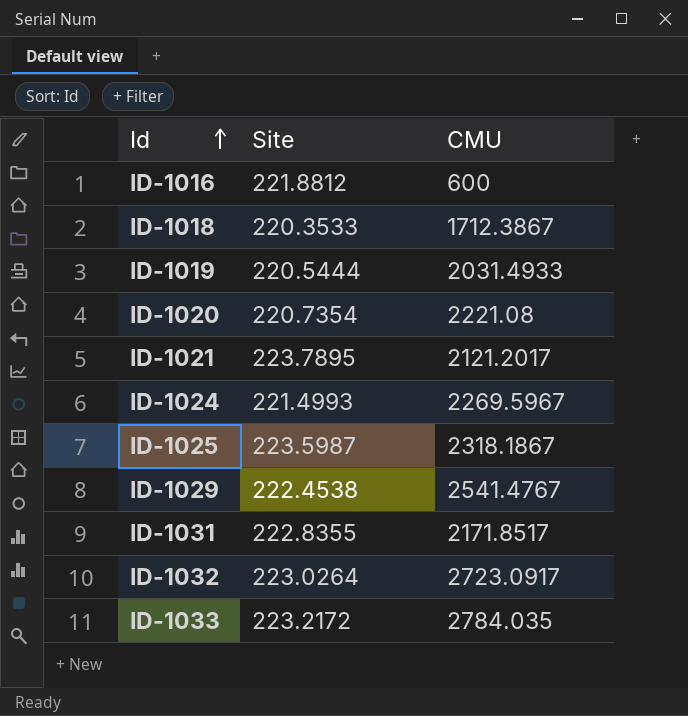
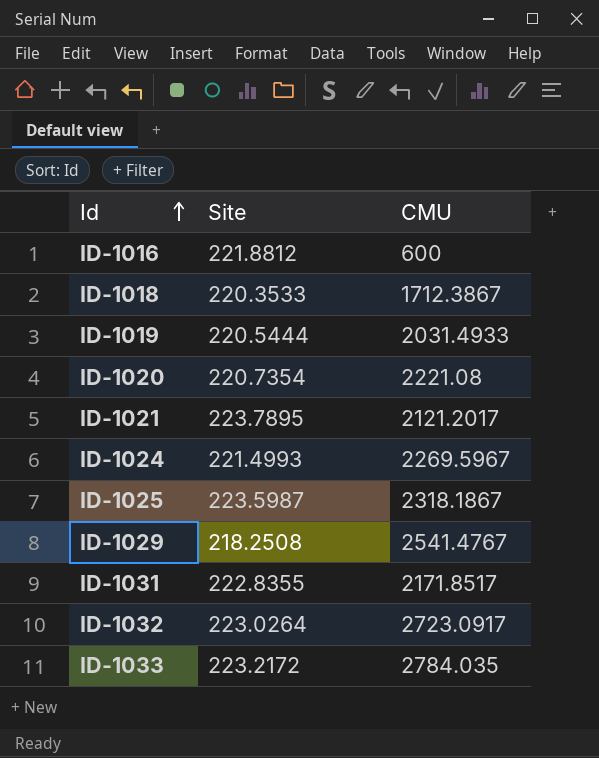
ID-1029 | Site: 222.4538 -> 218.2508

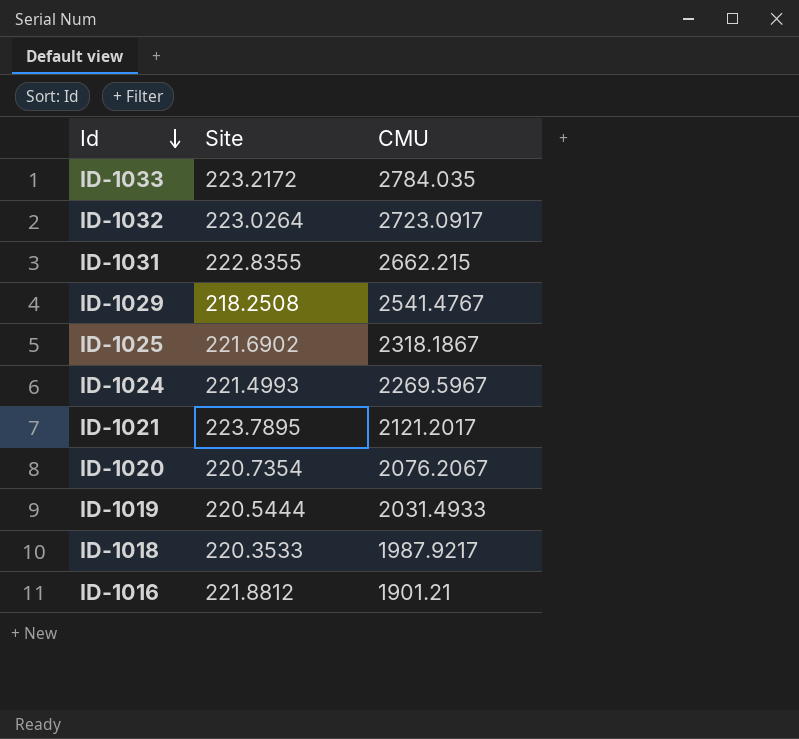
row order: Id ascending -> Id descending
ID-1031 | CMU: 2171.8517 -> 2662.215
ID-1025 | Site: 223.5987 -> 221.6902
ID-1020 | CMU: 2221.08 -> 2076.2067
ID-1018 | CMU: 1712.3867 -> 1987.9217
ID-1016 | CMU: 600 -> 1901.21

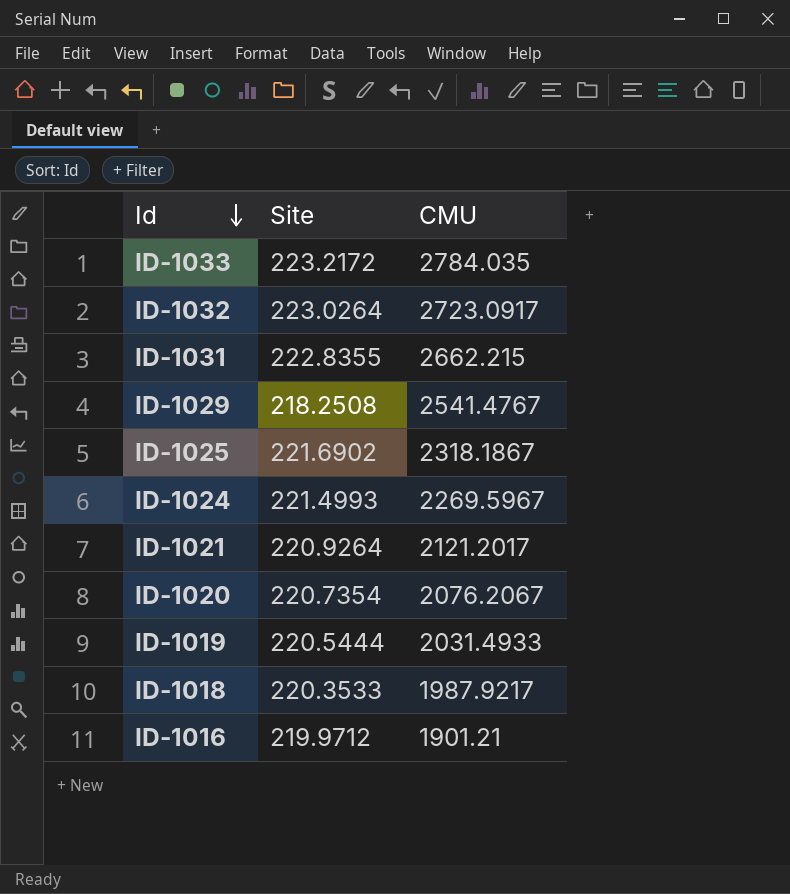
ID-1021 | Site: 223.7895 -> 220.9264
ID-1016 | Site: 221.8812 -> 219.9712

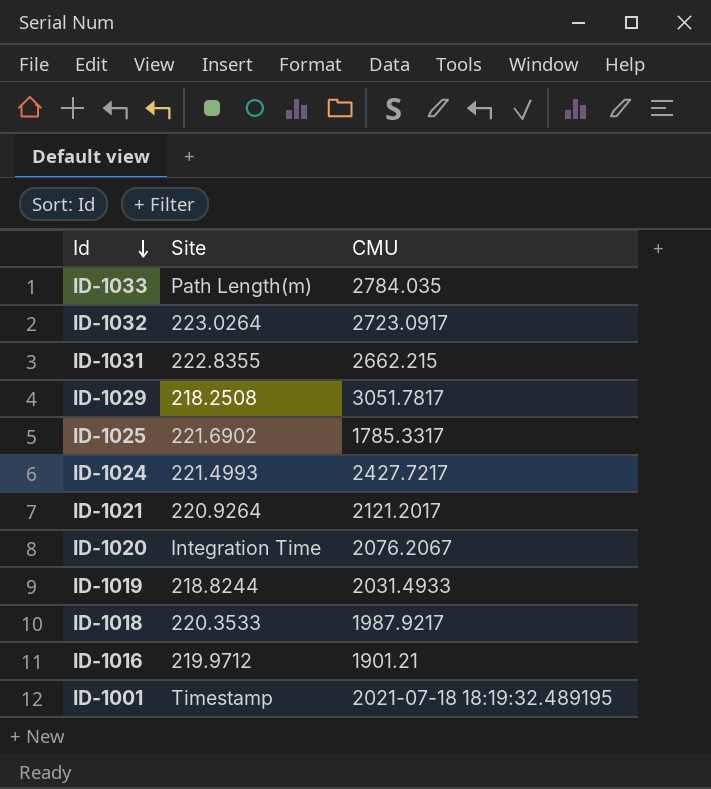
ID-1033 | Site: 223.2172 -> Path Length(m)
ID-1029 | CMU: 2541.4767 -> 3051.7817
ID-1025 | CMU: 2318.1867 -> 1785.3317
ID-1024 | CMU: 2269.5967 -> 2427.7217
ID-1020 | Site: 220.7354 -> Integration Time
ID-1019 | Site: 220.5444 -> 218.8244
row ID-1001: none -> Timestamp | 2021-07-18 18:19:32.489195

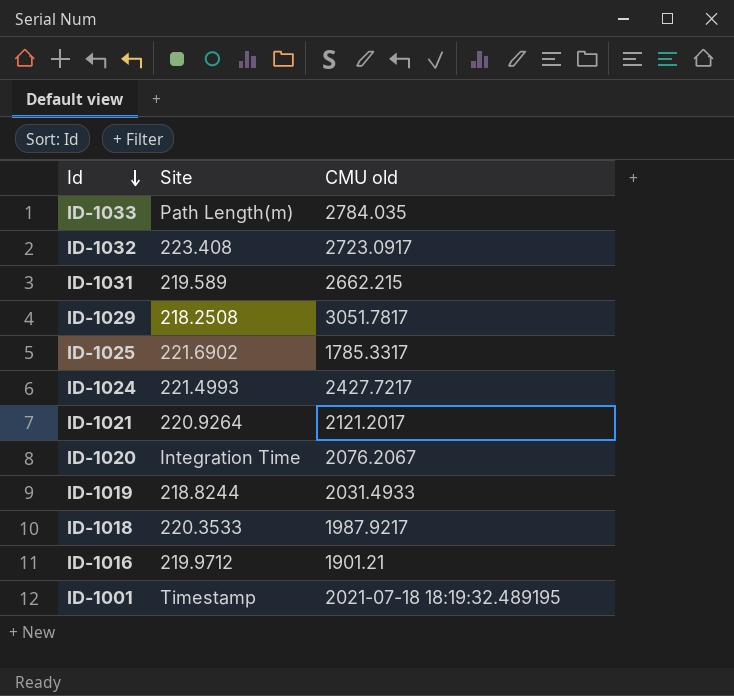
column name: CMU -> CMU old
ID-1032 | Site: 223.0264 -> 223.408
ID-1031 | Site: 222.8355 -> 219.589

